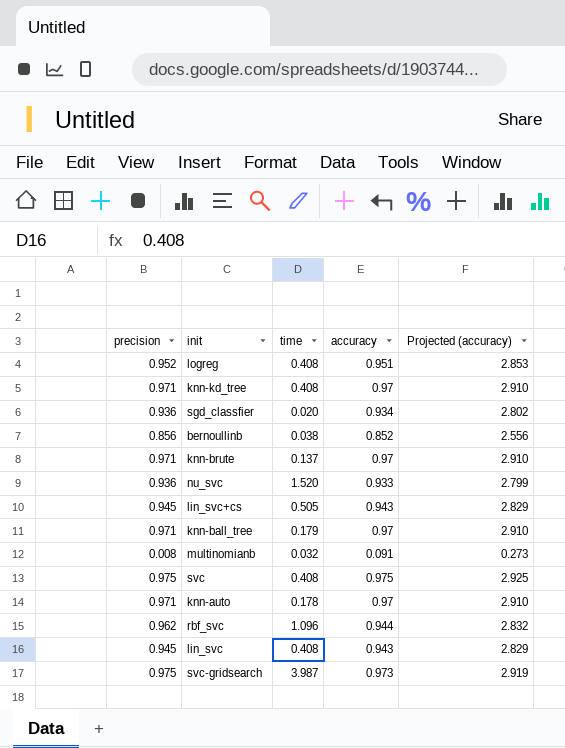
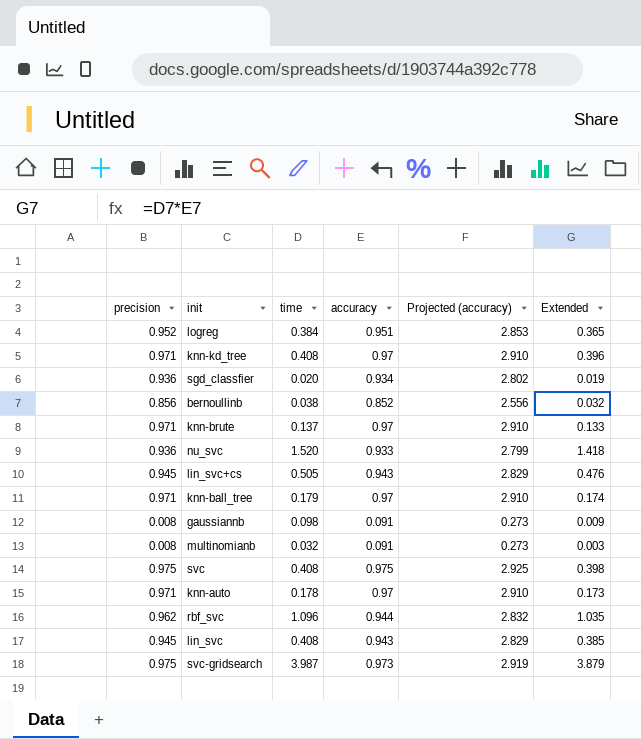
column Extended | formula: none -> [time] * [accuracy]
logreg | time: 0.408 -> 0.384
row gaussiannb: none -> 0.008 | 0.098 | 0.091 | 0.273 | 0.009

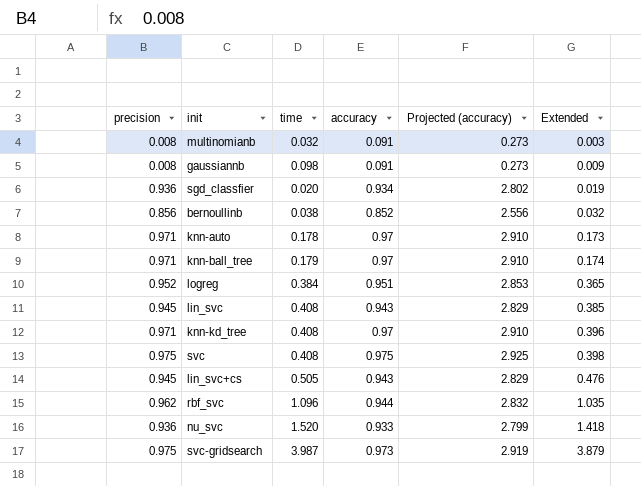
row order: none -> Extended ascending
row knn-brute: 0.971 | 0.137 | 0.97 | 2.910 | 0.133 -> none

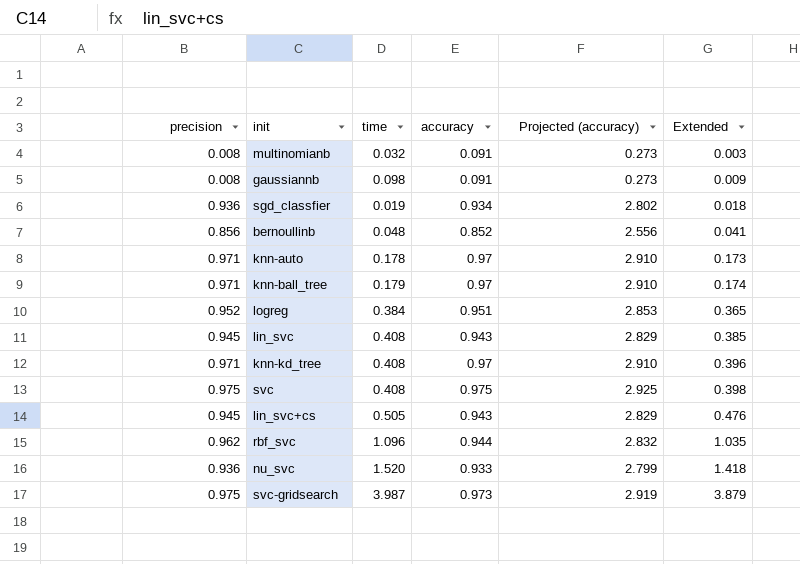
sgd_classfier | time: 0.020 -> 0.019
sgd_classfier | Extended: 0.019 -> 0.018
bernoullinb | time: 0.038 -> 0.048
bernoullinb | Extended: 0.032 -> 0.041

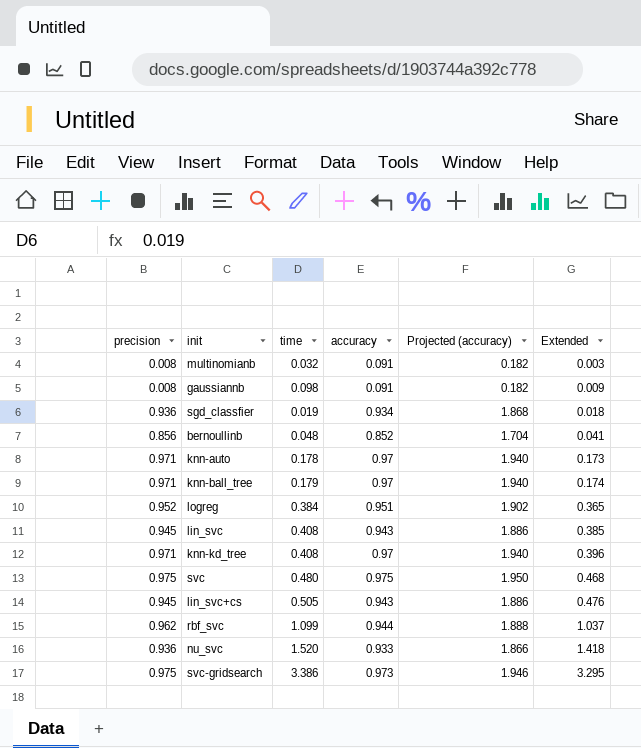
column Projected (accuracy) | formula: [accuracy] * 3 -> [accuracy] * 2
svc | time: 0.408 -> 0.480
svc | Extended: 0.398 -> 0.468
rbf_svc | time: 1.096 -> 1.099
rbf_svc | Extended: 1.035 -> 1.037
svc-gridsearch | time: 3.987 -> 3.386
svc-gridsearch | Extended: 3.879 -> 3.295

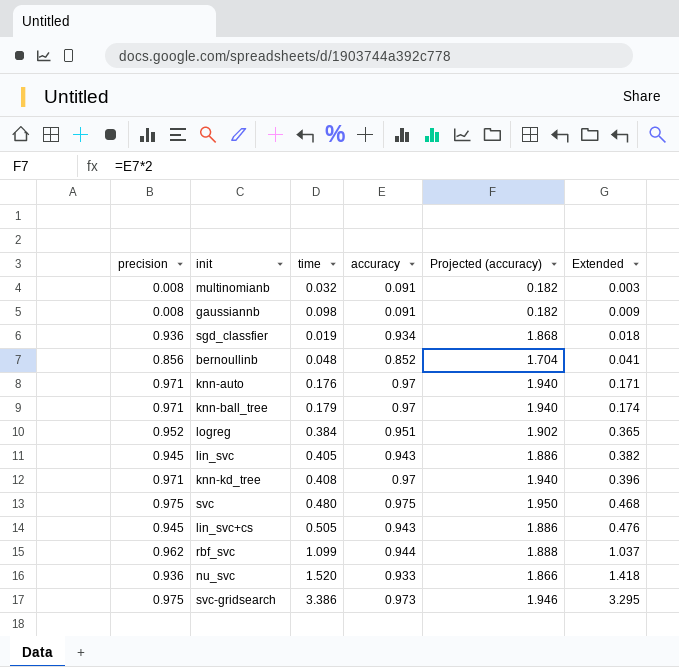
knn-auto | time: 0.178 -> 0.176
knn-auto | Extended: 0.173 -> 0.171
lin_svc | time: 0.408 -> 0.405
lin_svc | Extended: 0.385 -> 0.382

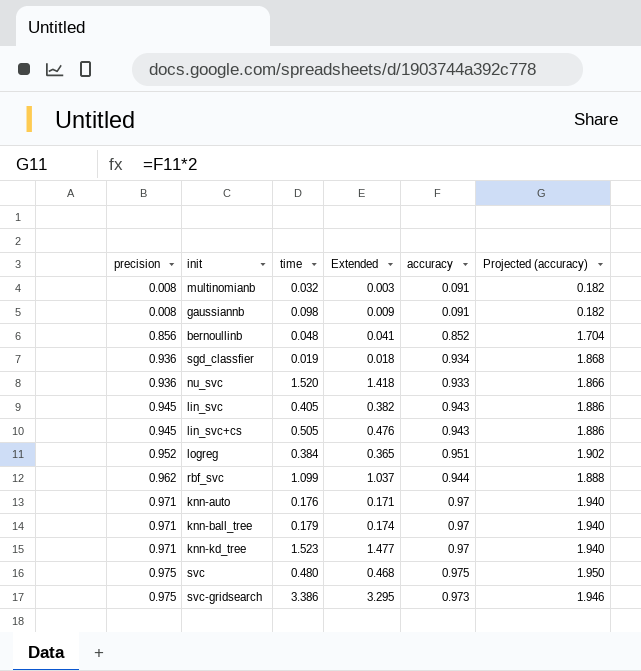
row order: Extended ascending -> precision ascending
column Extended | position: 6 -> 4
knn-kd_tree | time: 0.408 -> 1.523
knn-kd_tree | Extended: 0.396 -> 1.477

